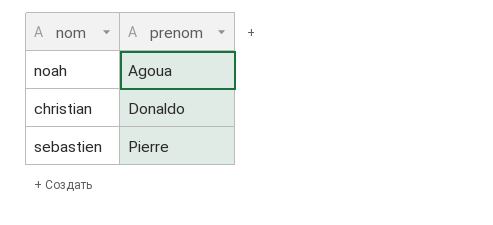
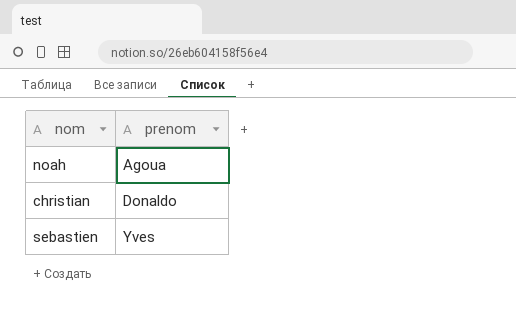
sebastien | prenom: Pierre -> Yves

